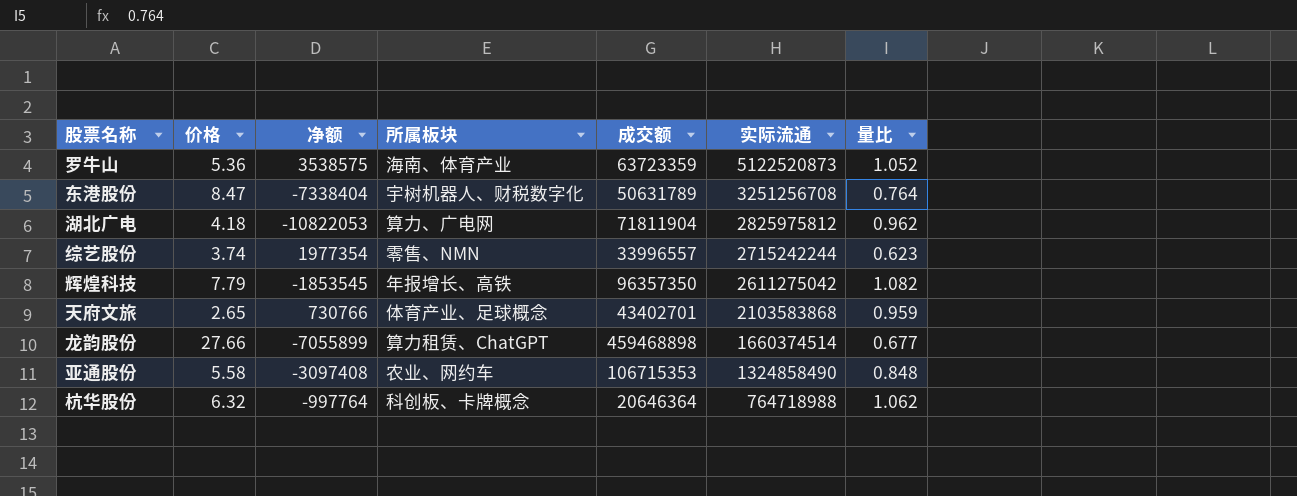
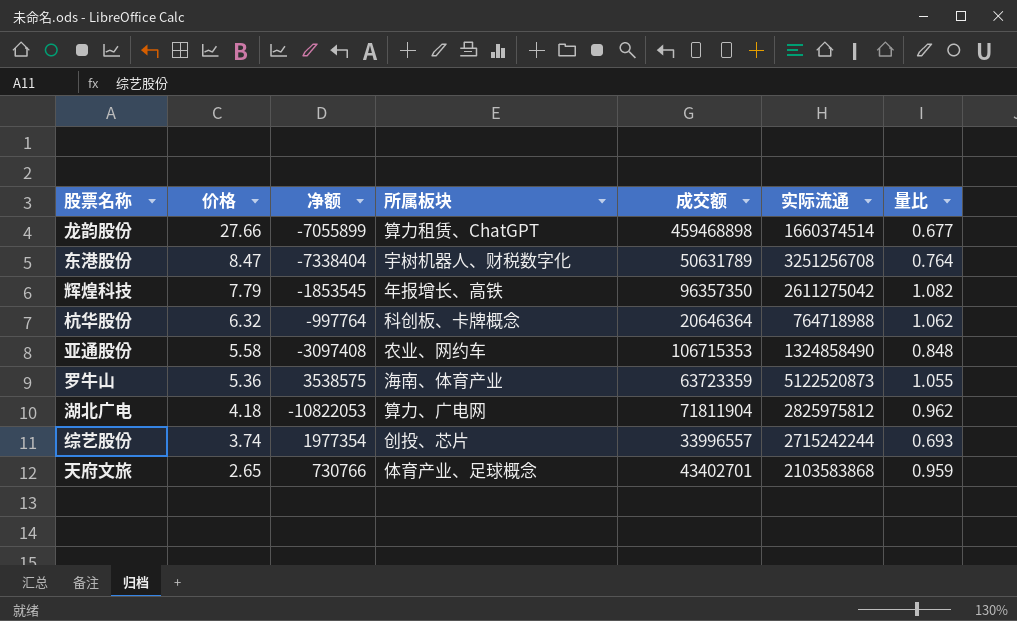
row order: 实际流通 descending -> 价格 descending
罗牛山 | 量比: 1.052 -> 1.055
综艺股份 | 所属板块: 零售、NMN -> 创投、芯片
综艺股份 | 量比: 0.623 -> 0.693

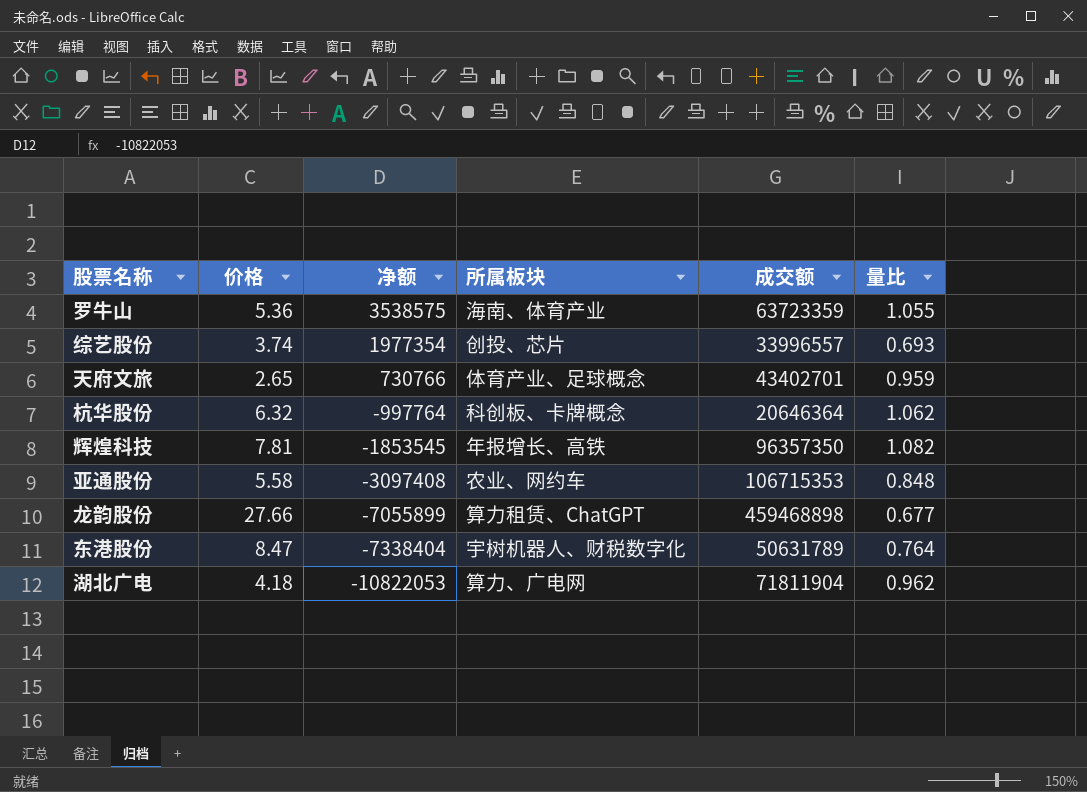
row order: 价格 descending -> 净额 descending
column 实际流通 | position: 6 -> none
辉煌科技 | 价格: 7.79 -> 7.81

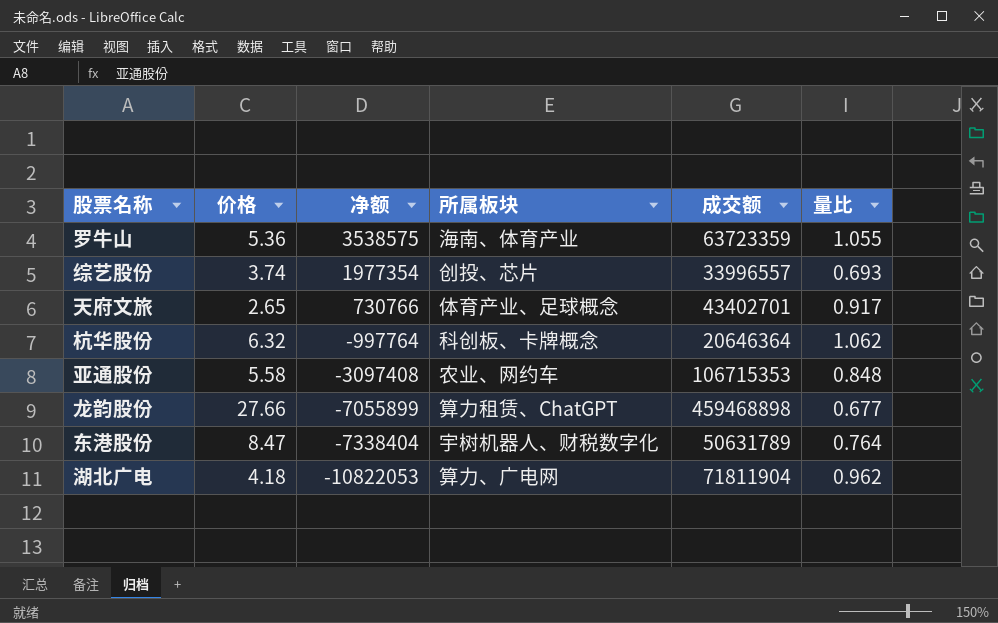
row 辉煌科技: 7.81 | -1853545 | 年报增长、高铁 | 96357350 | 1.082 -> none
天府文旅 | 量比: 0.959 -> 0.917

